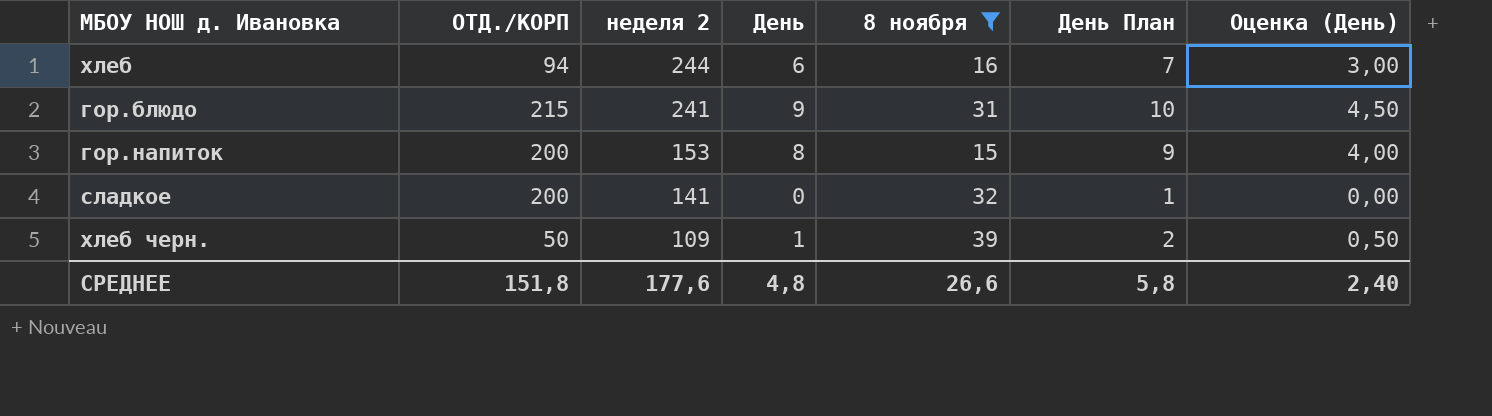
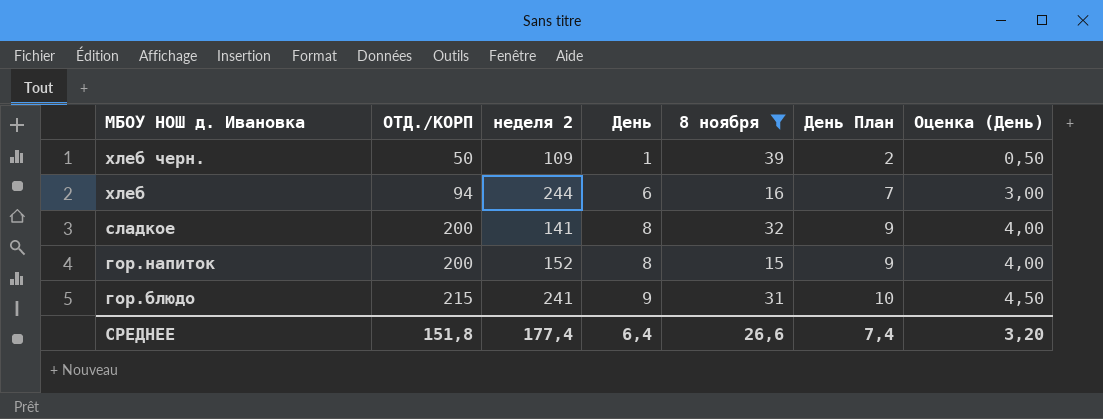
row order: неделя 2 descending -> МБОУ НОШ д. Ивановка descending
сладкое | День: 0 -> 8
сладкое | День План: 1 -> 9
сладкое | Оценка (День): 0,00 -> 4,00
гор.напиток | неделя 2: 153 -> 152
СРЕДНЕЕ | неделя 2: 177,6 -> 177,4
СРЕДНЕЕ | День: 4,8 -> 6,4
СРЕДНЕЕ | День План: 5,8 -> 7,4
СРЕДНЕЕ | Оценка (День): 2,40 -> 3,20

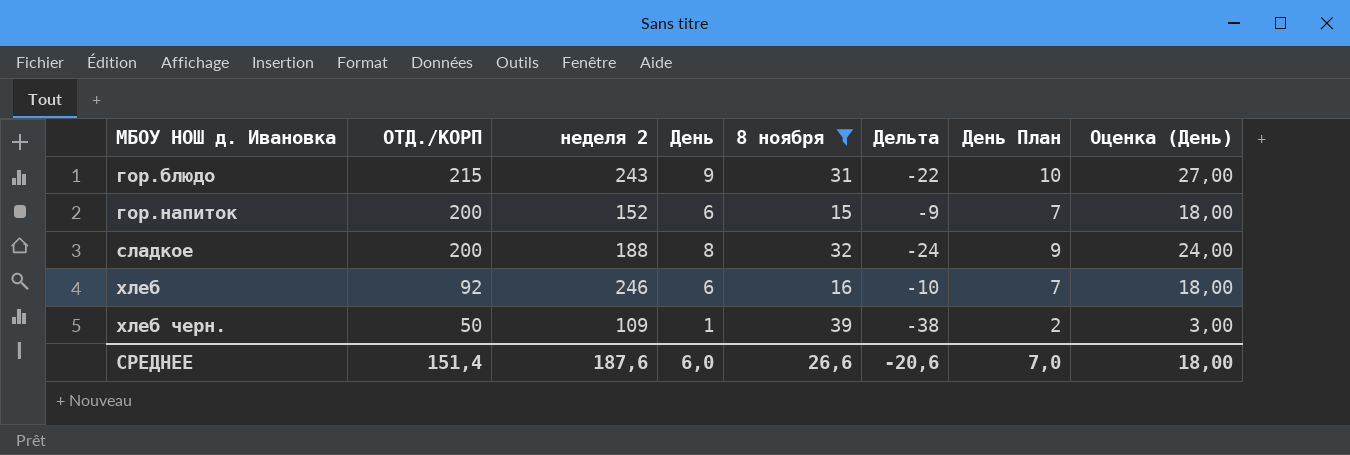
row order: МБОУ НОШ д. Ивановка descending -> МБОУ НОШ д. Ивановка ascending
column Дельта | formula: none -> [День] - [8 ноября]
column Оценка (День) | formula: [День] * 0,5 -> [День] * 3
гор.блюдо | неделя 2: 241 -> 243
гор.напиток | День: 8 -> 6
гор.напиток | День План: 9 -> 7
сладкое | неделя 2: 141 -> 188
хлеб | ОТД./КОРП: 94 -> 92
хлеб | неделя 2: 244 -> 246
СРЕДНЕЕ | ОТД./КОРП: 151,8 -> 151,4
СРЕДНЕЕ | неделя 2: 177,4 -> 187,6
СРЕДНЕЕ | День: 6,4 -> 6,0
СРЕДНЕЕ | День План: 7,4 -> 7,0
СРЕДНЕЕ | Оценка (День): 3,20 -> 18,00

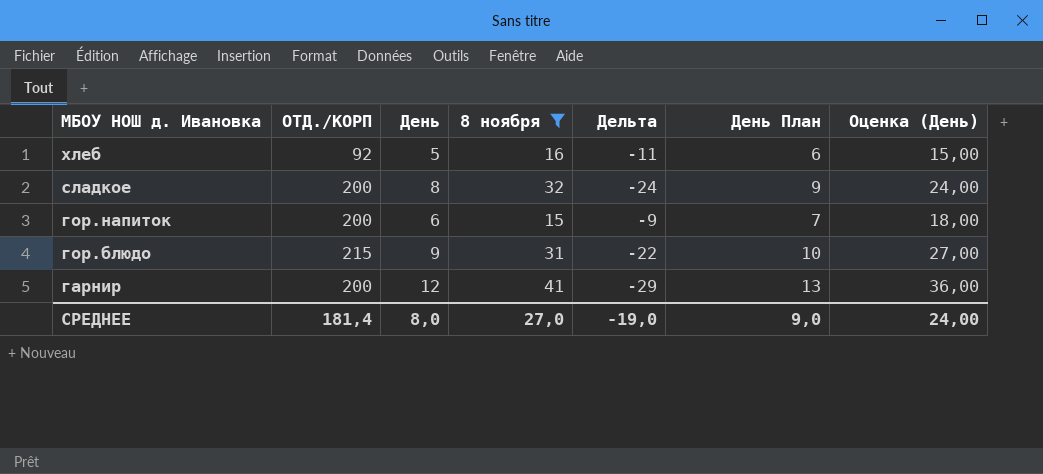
row order: МБОУ НОШ д. Ивановка ascending -> МБОУ НОШ д. Ивановка descending
column неделя 2 | position: 3 -> none
row хлеб черн.: 50 | 109 | 1 | 39 | -38 | 2 | 3,00 -> none
хлеб | День: 6 -> 5
хлеб | Дельта: -10 -> -11
хлеб | День План: 7 -> 6
хлеб | Оценка (День): 18,00 -> 15,00
row гарнир: none -> 200 | 12 | 41 | -29 | 13 | 36,00
СРЕДНЕЕ | ОТД./КОРП: 151,4 -> 181,4
СРЕДНЕЕ | День: 6,0 -> 8,0
СРЕДНЕЕ | 8 ноября: 26,6 -> 27,0
СРЕДНЕЕ | Дельта: -20,6 -> -19,0
СРЕДНЕЕ | День План: 7,0 -> 9,0
СРЕДНЕЕ | Оценка (День): 18,00 -> 24,00

